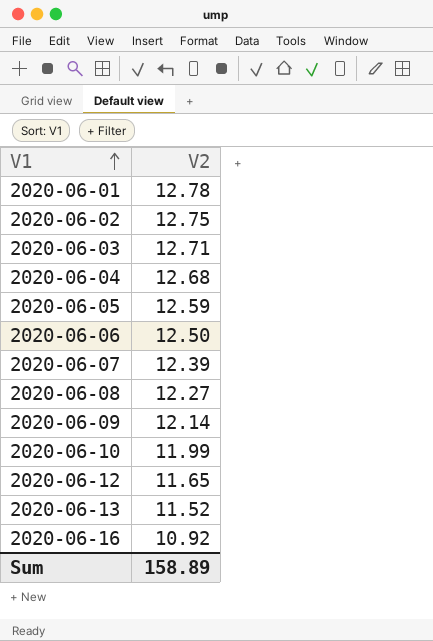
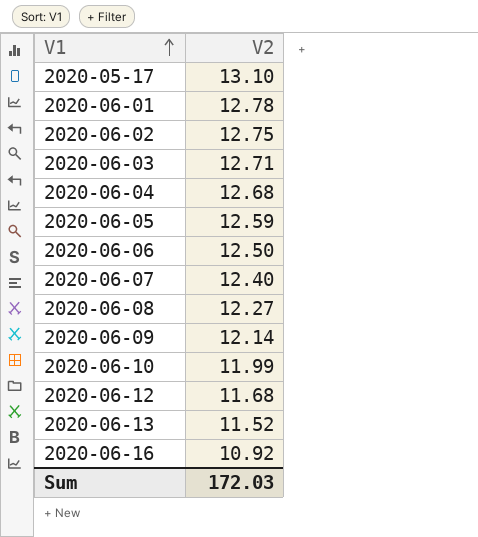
row 2020-05-17: none -> 13.10
2020-06-07 | V2: 12.39 -> 12.40
2020-06-12 | V2: 11.65 -> 11.68
Sum | V2: 158.89 -> 172.03

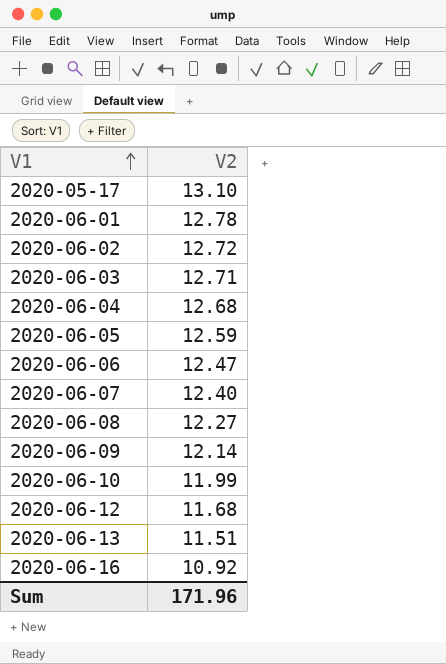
2020-06-02 | V2: 12.75 -> 12.72
2020-06-06 | V2: 12.50 -> 12.47
2020-06-13 | V2: 11.52 -> 11.51
Sum | V2: 172.03 -> 171.96

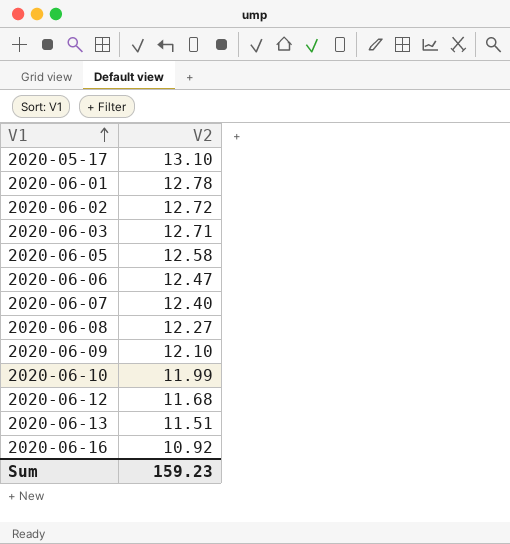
row 2020-06-04: 12.68 -> none
2020-06-05 | V2: 12.59 -> 12.58
2020-06-09 | V2: 12.14 -> 12.10
Sum | V2: 171.96 -> 159.23

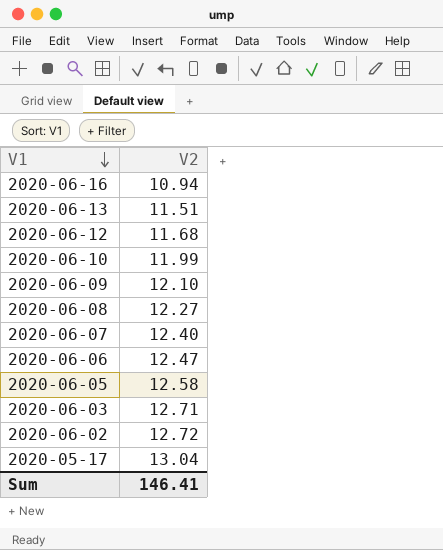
row order: V1 ascending -> V1 descending
row 2020-06-01: 12.78 -> none
2020-06-16 | V2: 10.92 -> 10.94
2020-05-17 | V2: 13.10 -> 13.04
Sum | V2: 159.23 -> 146.41

